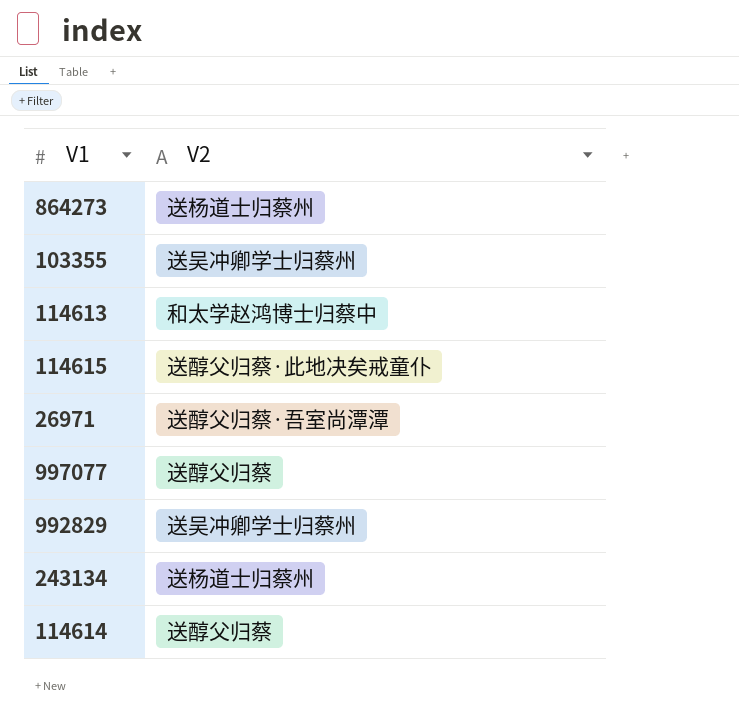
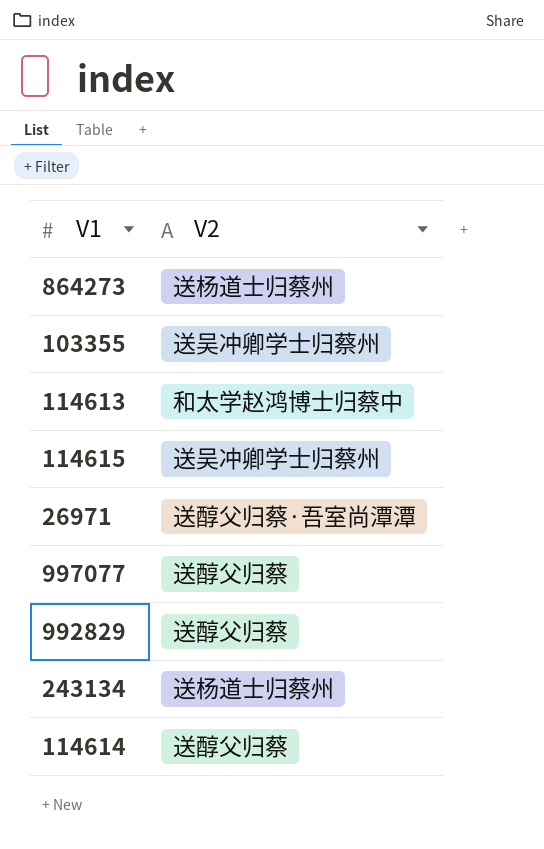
114615 | V2: 送醇父归蔡·此地决矣戒童仆 -> 送吴冲卿学士归蔡州
992829 | V2: 送吴冲卿学士归蔡州 -> 送醇父归蔡

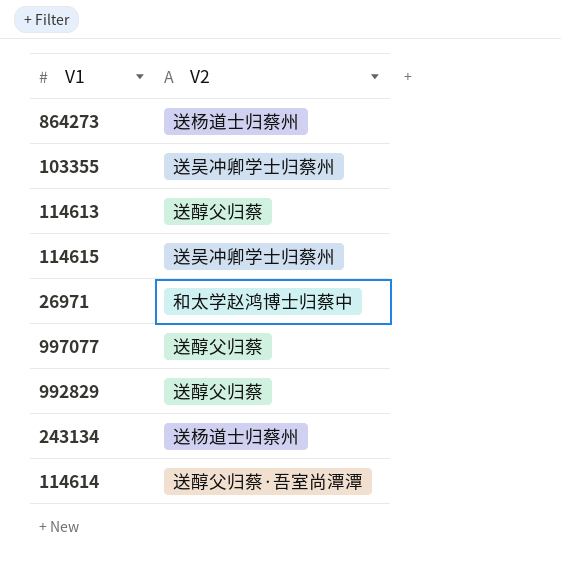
114613 | V2: 和太学赵鸿博士归蔡中 -> 送醇父归蔡
26971 | V2: 送醇父归蔡·吾室尚潭潭 -> 和太学赵鸿博士归蔡中
114614 | V2: 送醇父归蔡 -> 送醇父归蔡·吾室尚潭潭

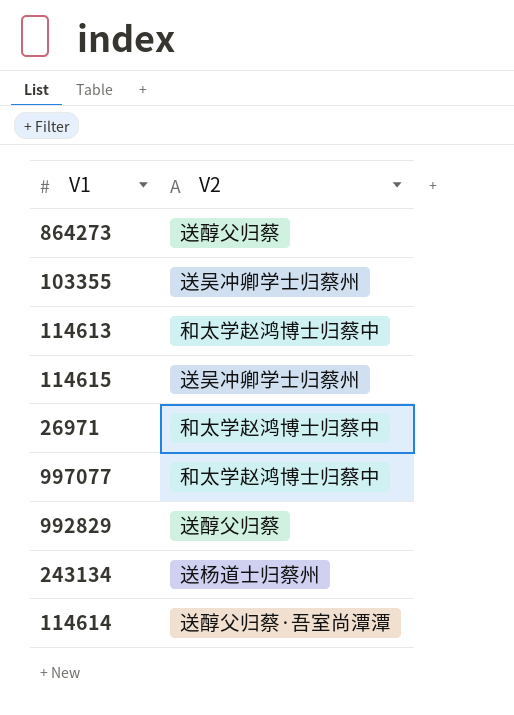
864273 | V2: 送杨道士归蔡州 -> 送醇父归蔡
114613 | V2: 送醇父归蔡 -> 和太学赵鸿博士归蔡中
997077 | V2: 送醇父归蔡 -> 和太学赵鸿博士归蔡中

